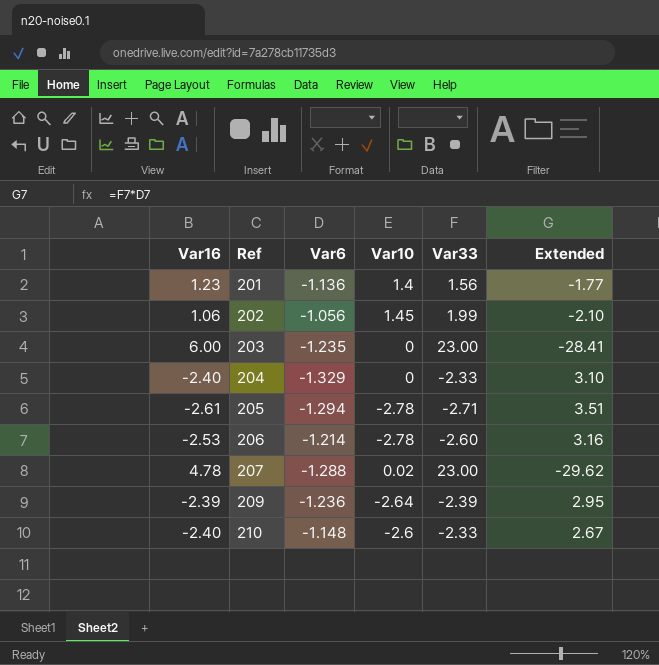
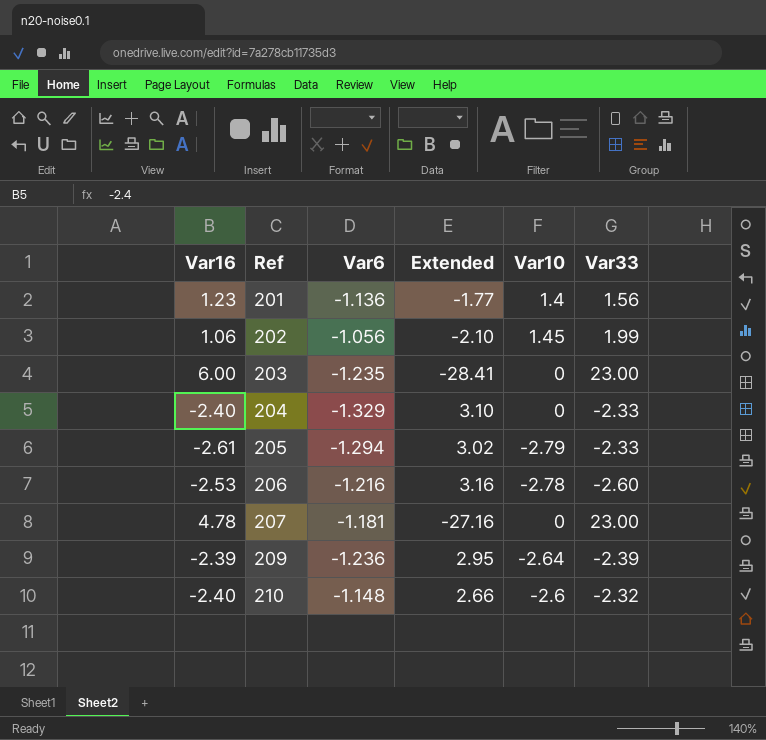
column Extended | position: 6 -> 4
205 | Extended: 3.51 -> 3.02
205 | Var10: -2.78 -> -2.79
205 | Var33: -2.71 -> -2.33
206 | Var6: -1.214 -> -1.216
207 | Var6: -1.288 -> -1.181
207 | Extended: -29.62 -> -27.16
207 | Var10: 0.02 -> 0
210 | Extended: 2.67 -> 2.66
210 | Var33: -2.33 -> -2.32

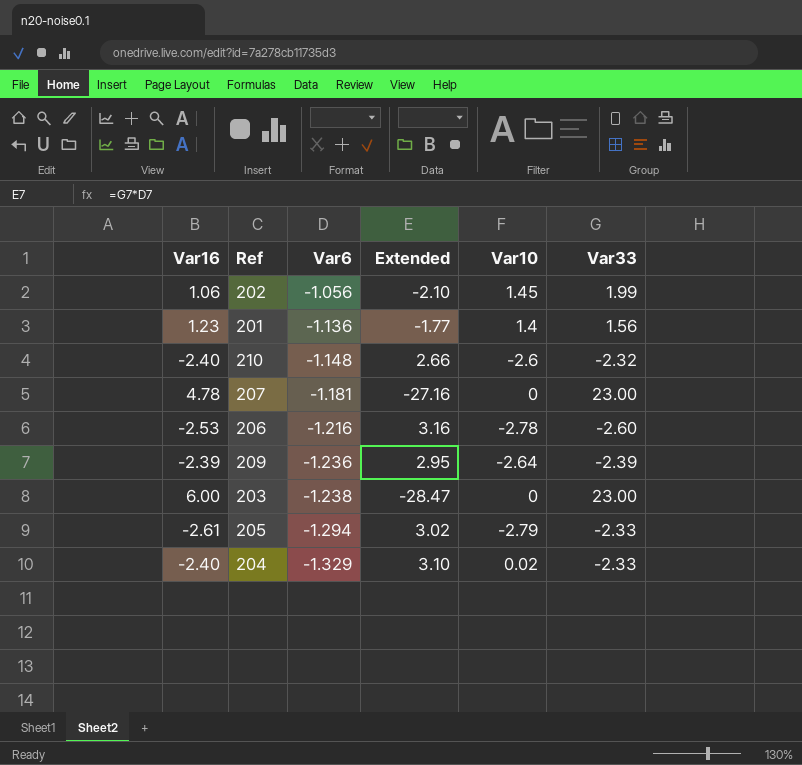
row order: Ref ascending -> Var6 descending
203 | Var6: -1.235 -> -1.238
203 | Extended: -28.41 -> -28.47
204 | Var10: 0 -> 0.02

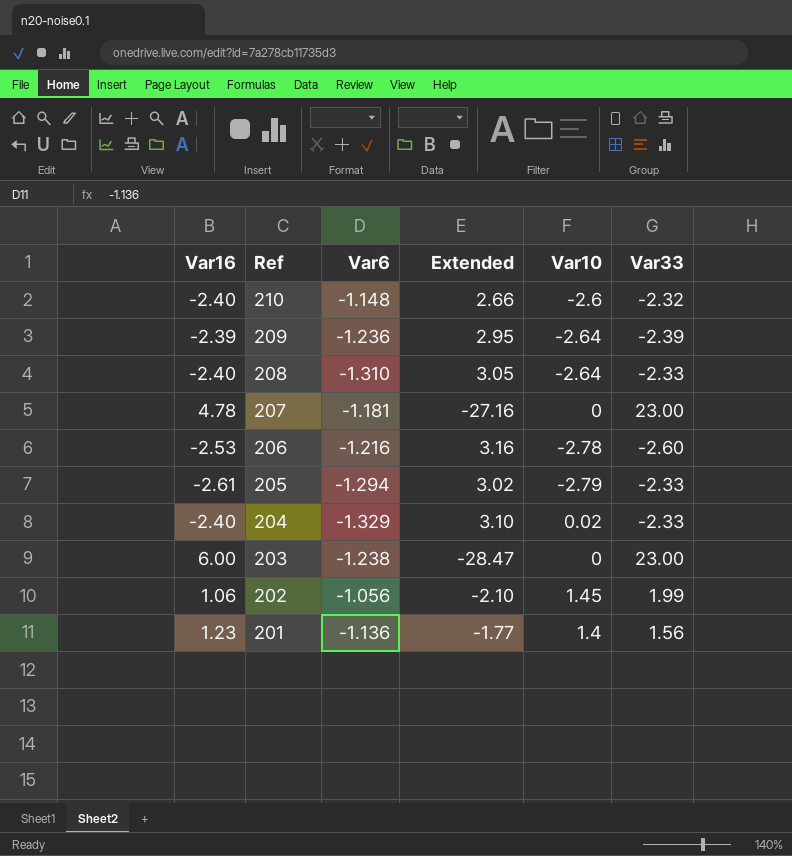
row order: Var6 descending -> Ref descending
row 208: none -> -2.40 | -1.310 | 3.05 | -2.64 | -2.33

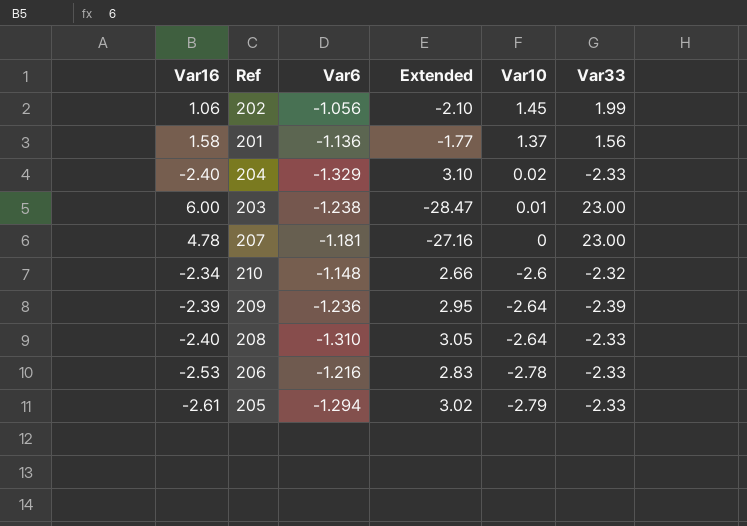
row order: Ref descending -> Var10 descending
201 | Var16: 1.23 -> 1.58
201 | Var10: 1.4 -> 1.37
203 | Var10: 0 -> 0.01
210 | Var16: -2.40 -> -2.34
206 | Extended: 3.16 -> 2.83
206 | Var33: -2.60 -> -2.33

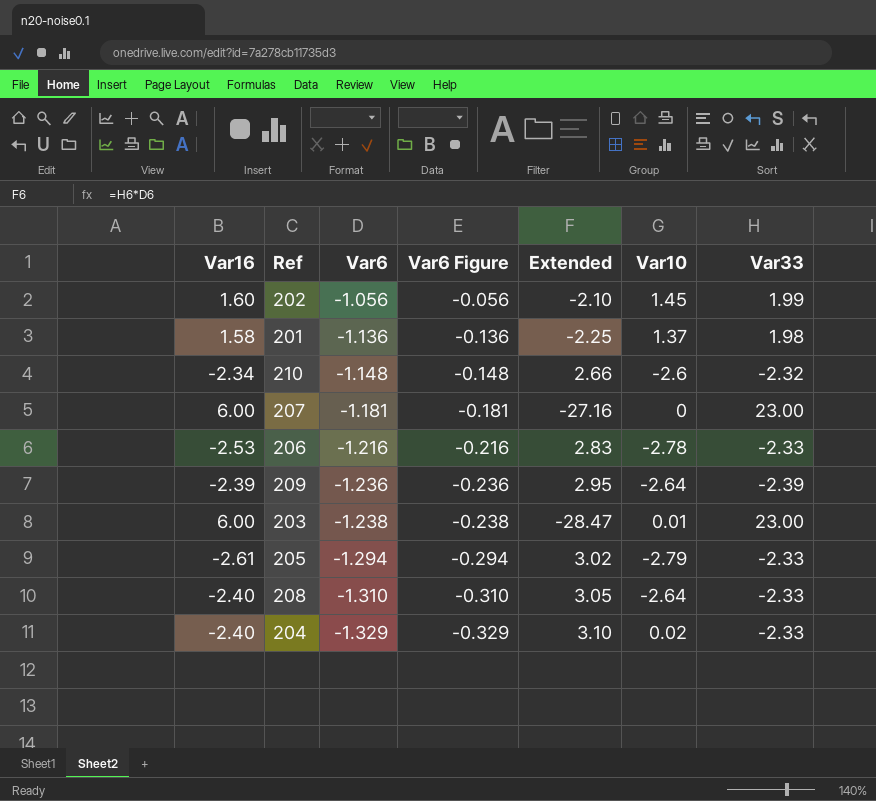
row order: Var10 descending -> Var6 descending
column Var6 Figure | formula: none -> [Var6] + 1
202 | Var16: 1.06 -> 1.60
201 | Extended: -1.77 -> -2.25
201 | Var33: 1.56 -> 1.98
207 | Var16: 4.78 -> 6.00

